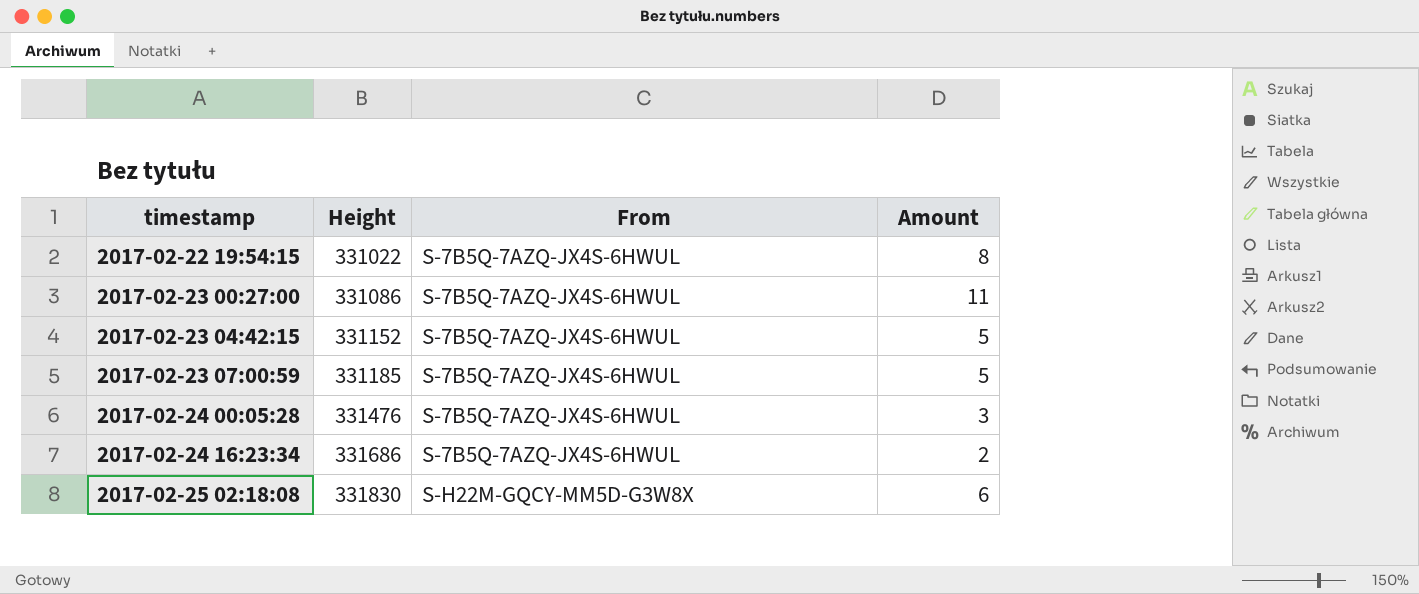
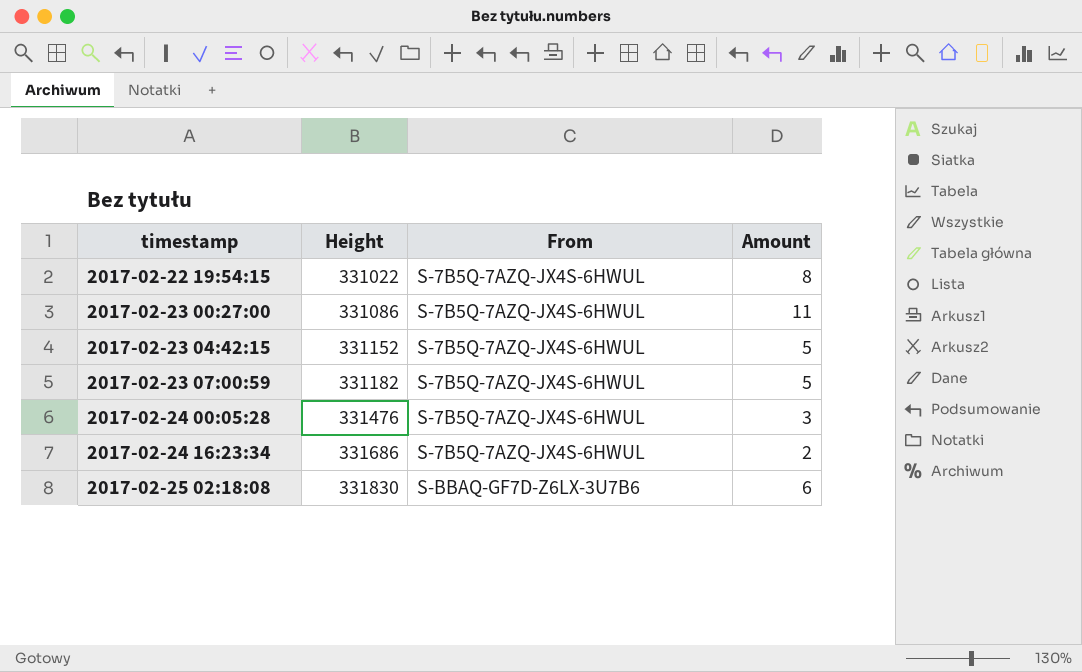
2017-02-23 07:00:59 | Height: 331185 -> 331182
2017-02-25 02:18:08 | From: S-H22M-GQCY-MM5D-G3W8X -> S-BBAQ-GF7D-Z6LX-3U7B6

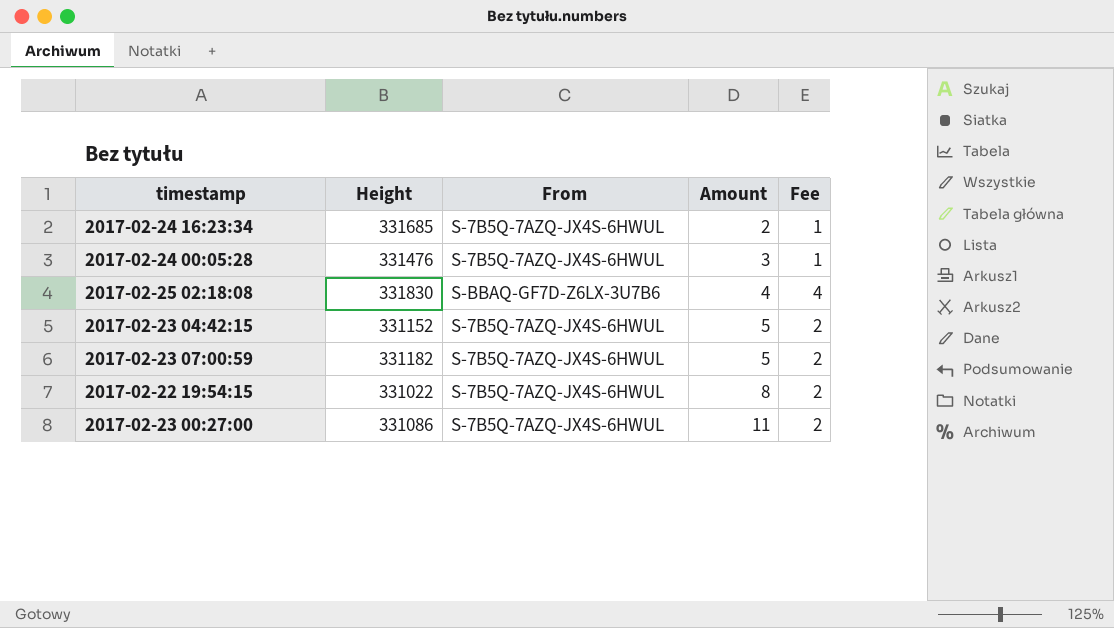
row order: timestamp ascending -> Amount ascending
column Fee | position: none -> 5
2017-02-24 16:23:34 | Height: 331686 -> 331685
2017-02-25 02:18:08 | Amount: 6 -> 4

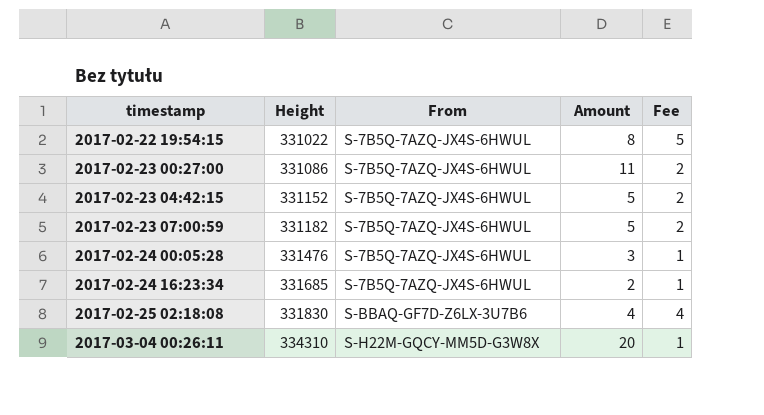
row order: Amount ascending -> timestamp ascending
2017-02-22 19:54:15 | Fee: 2 -> 5
row 2017-03-04 00:26:11: none -> 334310 | S-H22M-GQCY-MM5D-G3W8X | 20 | 1

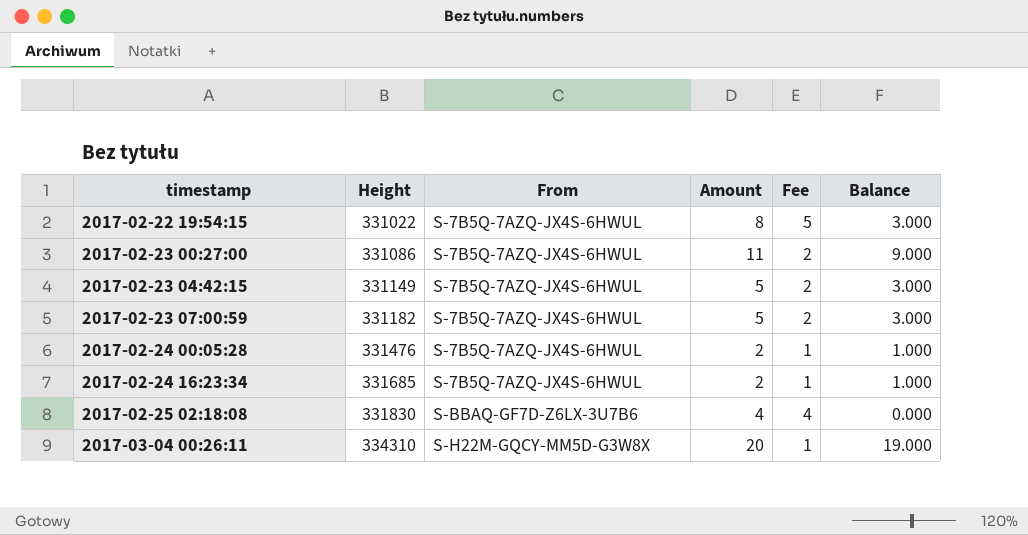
column Balance | formula: none -> [Amount] - [Fee]
2017-02-23 04:42:15 | Height: 331152 -> 331149
2017-02-24 00:05:28 | Amount: 3 -> 2

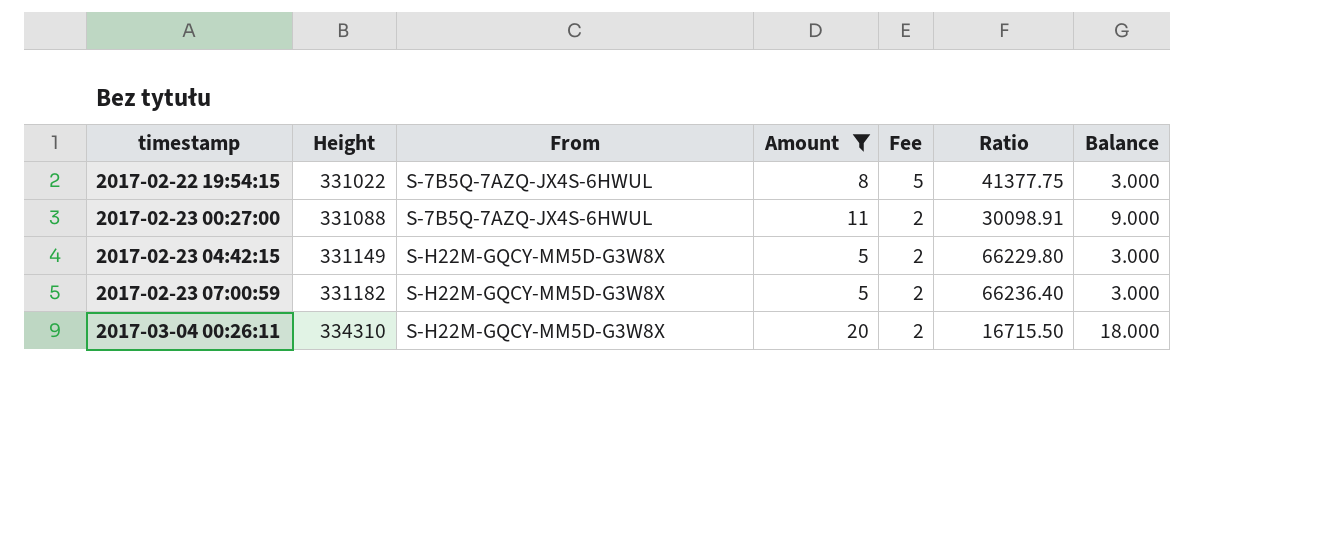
filter: none -> Amount >= 5
column Ratio | formula: none -> [Height] / [Amount]
2017-02-23 00:27:00 | Height: 331086 -> 331088
2017-02-23 04:42:15 | From: S-7B5Q-7AZQ-JX4S-6HWUL -> S-H22M-GQCY-MM5D-G3W8X
2017-02-23 07:00:59 | From: S-7B5Q-7AZQ-JX4S-6HWUL -> S-H22M-GQCY-MM5D-G3W8X
2017-03-04 00:26:11 | Fee: 1 -> 2
2017-03-04 00:26:11 | Balance: 19.000 -> 18.000

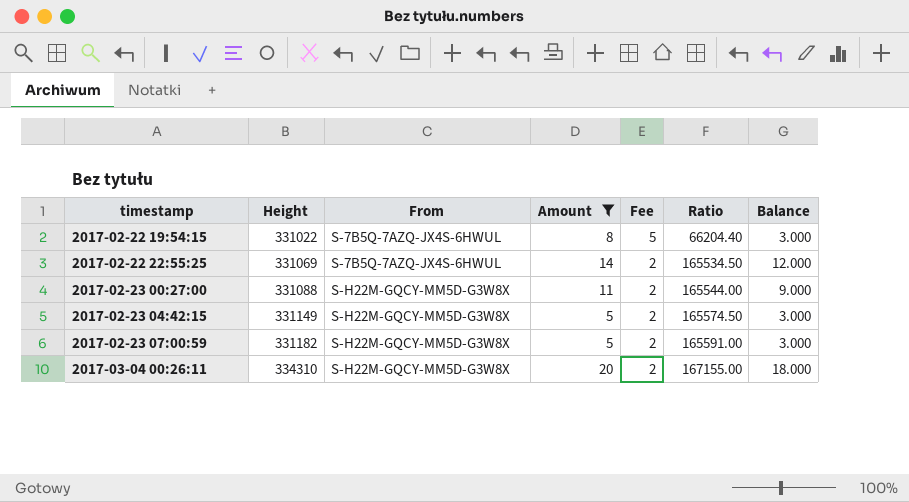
column Ratio | formula: [Height] / [Amount] -> [Height] / [Fee]
row 2017-02-22 22:55:25: none -> 331069 | S-7B5Q-7AZQ-JX4S-6HWUL | 14 | 2 | 165534.50 | 12.000
2017-02-23 00:27:00 | From: S-7B5Q-7AZQ-JX4S-6HWUL -> S-H22M-GQCY-MM5D-G3W8X

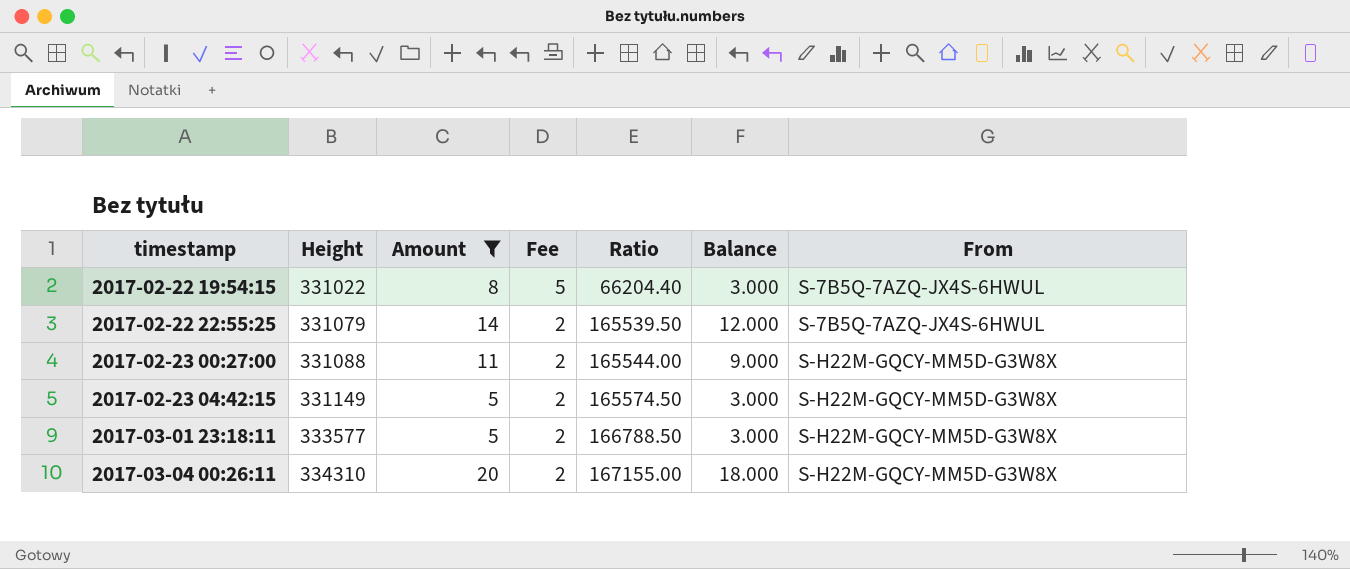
column From | position: 3 -> 7
row 2017-02-23 07:00:59: 331182 | S-H22M-GQCY-MM5D-G3W8X | 5 | 2 | 165591.00 | 3.000 -> none
2017-02-22 22:55:25 | Height: 331069 -> 331079
2017-02-22 22:55:25 | Ratio: 165534.50 -> 165539.50
row 2017-03-01 23:18:11: none -> 333577 | 5 | 2 | 166788.50 | 3.000 | S-H22M-GQCY-MM5D-G3W8X

